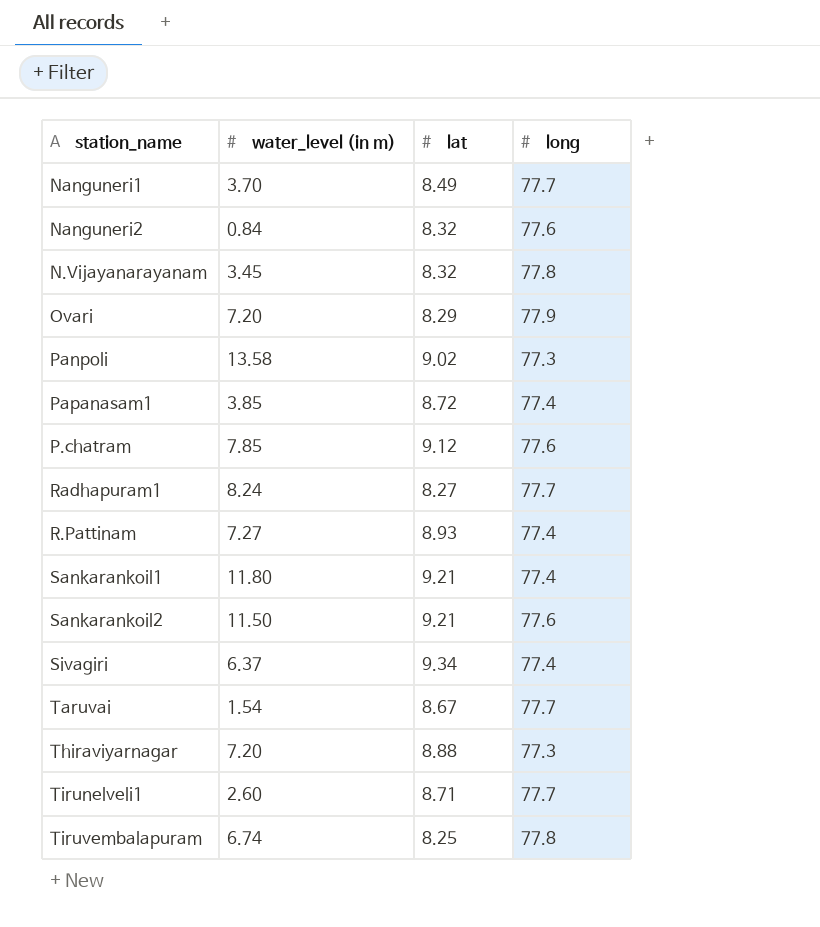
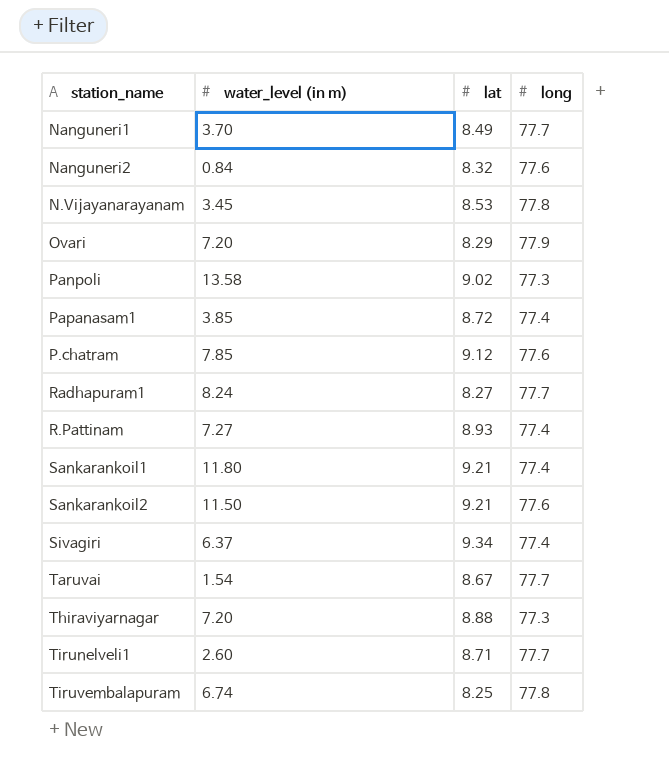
N.Vijayanarayanam | lat: 8.32 -> 8.53

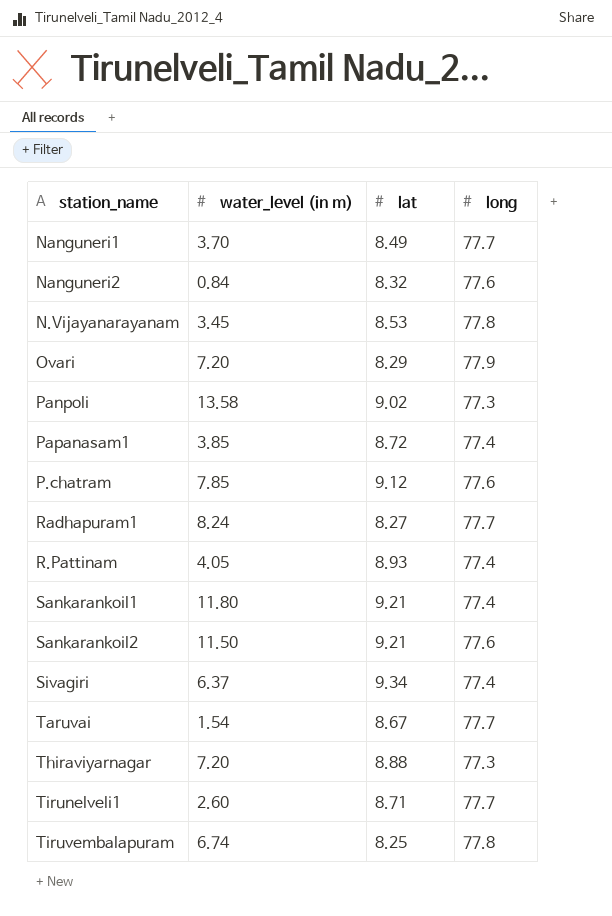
R.Pattinam | water_level (in m): 7.27 -> 4.05

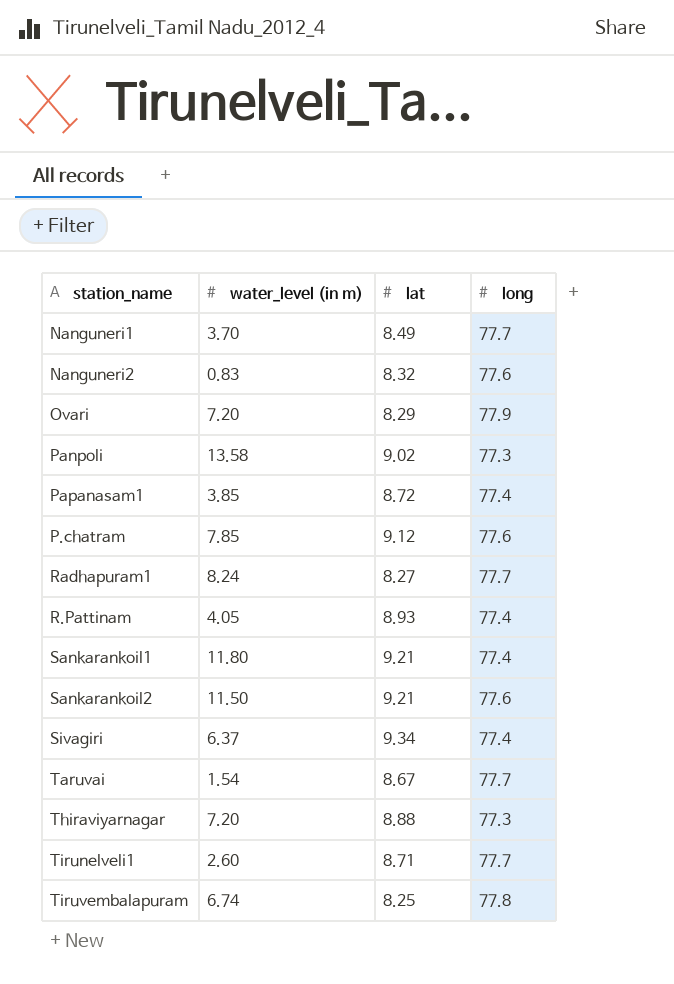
row N.Vijayanarayanam: 3.45 | 8.53 | 77.8 -> none
Nanguneri2 | water_level (in m): 0.84 -> 0.83

